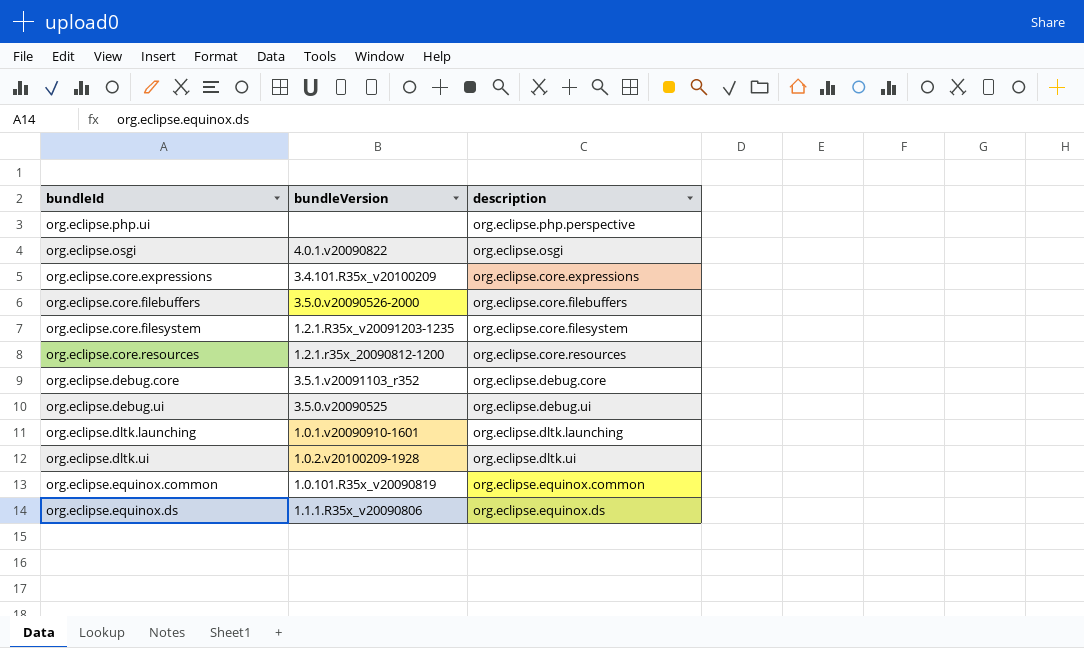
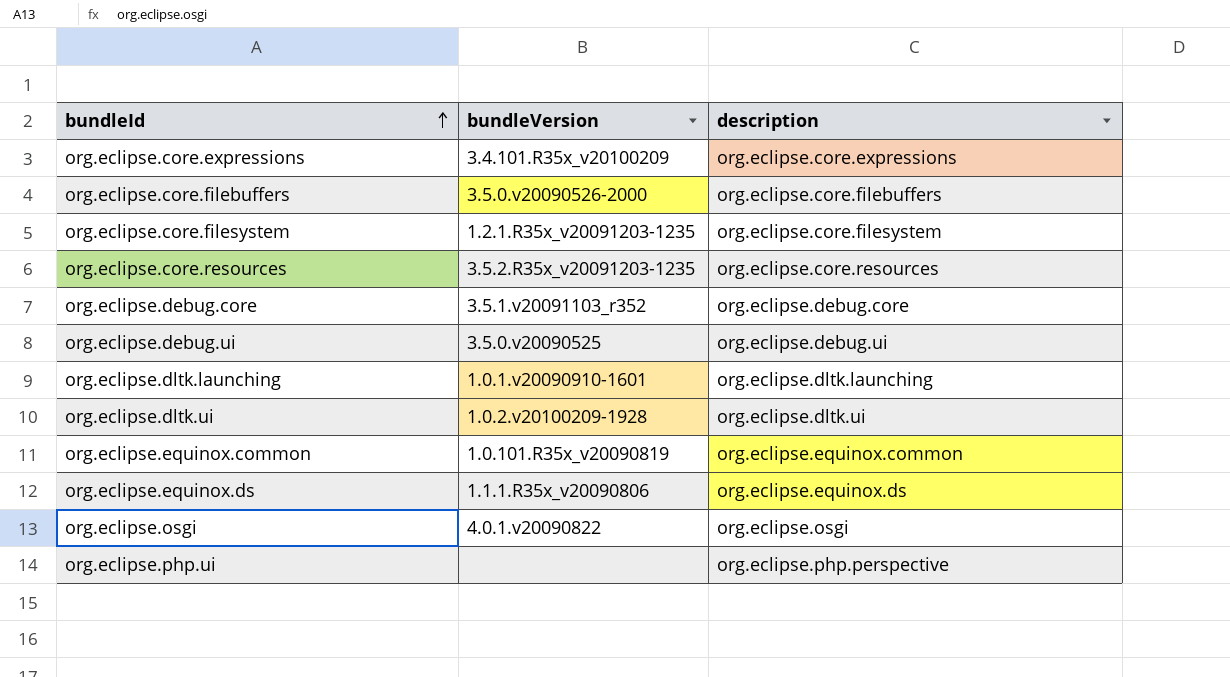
row order: none -> bundleId ascending
org.eclipse.core.resources | bundleVersion: 1.2.1.r35x_20090812-1200 -> 3.5.2.R35x_v20091203-1235

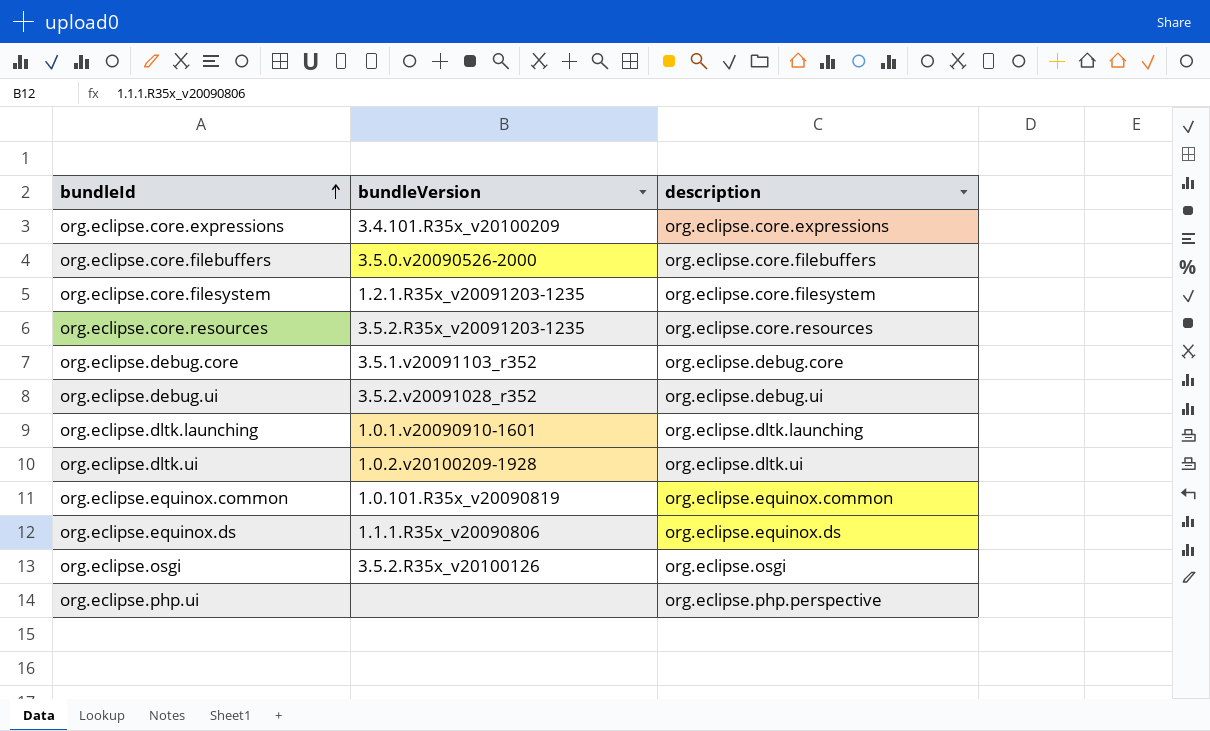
org.eclipse.debug.ui | bundleVersion: 3.5.0.v20090525 -> 3.5.2.v20091028_r352
org.eclipse.osgi | bundleVersion: 4.0.1.v20090822 -> 3.5.2.R35x_v20100126

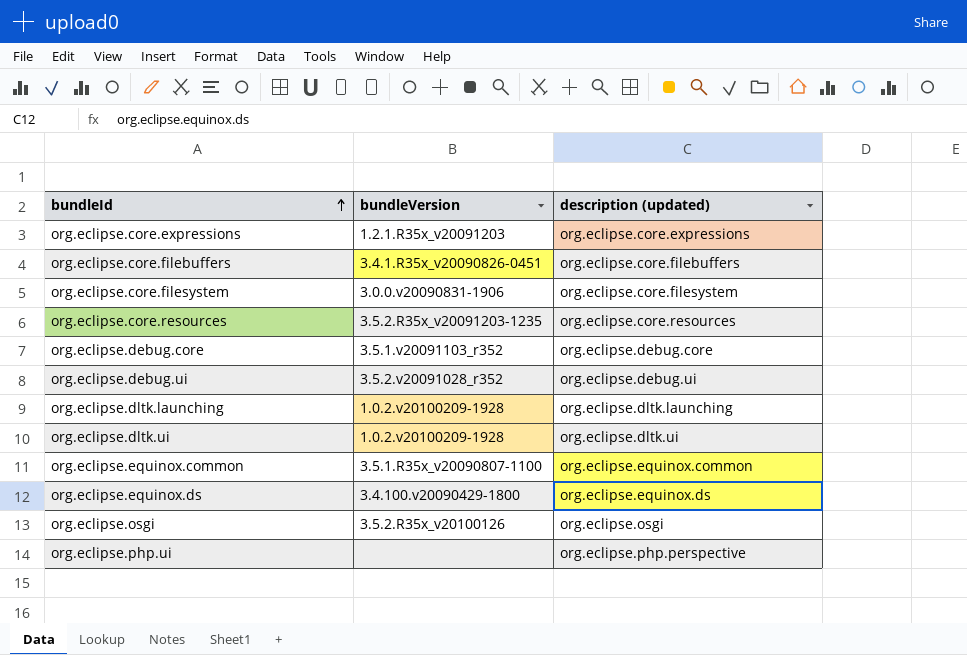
column name: description -> description (updated)
org.eclipse.core.expressions | bundleVersion: 3.4.101.R35x_v20100209 -> 1.2.1.R35x_v20091203
org.eclipse.core.filebuffers | bundleVersion: 3.5.0.v20090526-2000 -> 3.4.1.R35x_v20090826-0451
org.eclipse.core.filesystem | bundleVersion: 1.2.1.R35x_v20091203-1235 -> 3.0.0.v20090831-1906
org.eclipse.dltk.launching | bundleVersion: 1.0.1.v20090910-1601 -> 1.0.2.v20100209-1928
org.eclipse.equinox.common | bundleVersion: 1.0.101.R35x_v20090819 -> 3.5.1.R35x_v20090807-1100
org.eclipse.equinox.ds | bundleVersion: 1.1.1.R35x_v20090806 -> 3.4.100.v20090429-1800

